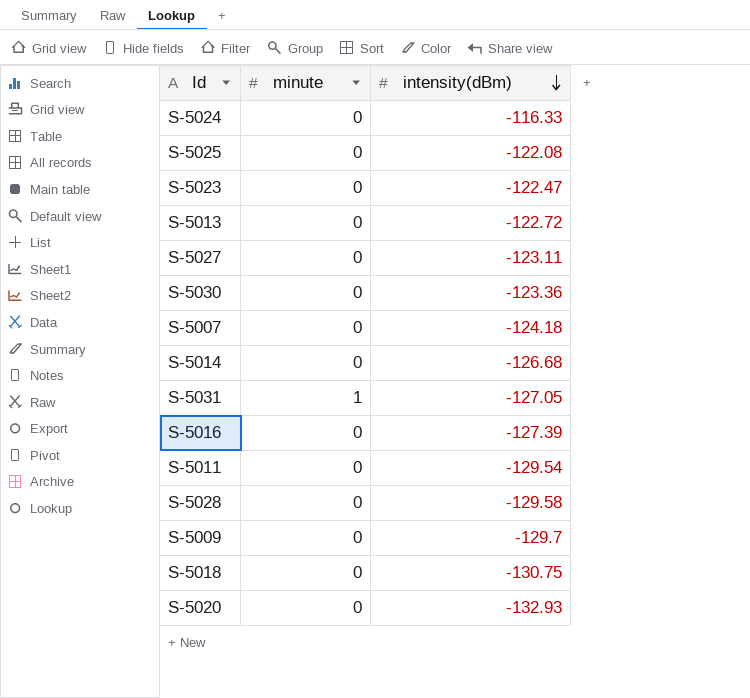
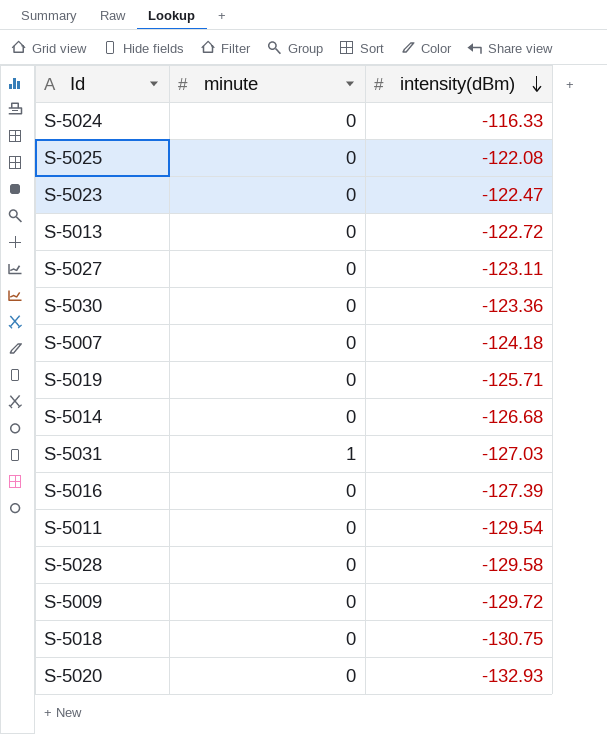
row S-5019: none -> 0 | -125.71
S-5031 | intensity(dBm): -127.05 -> -127.03
S-5009 | intensity(dBm): -129.7 -> -129.72

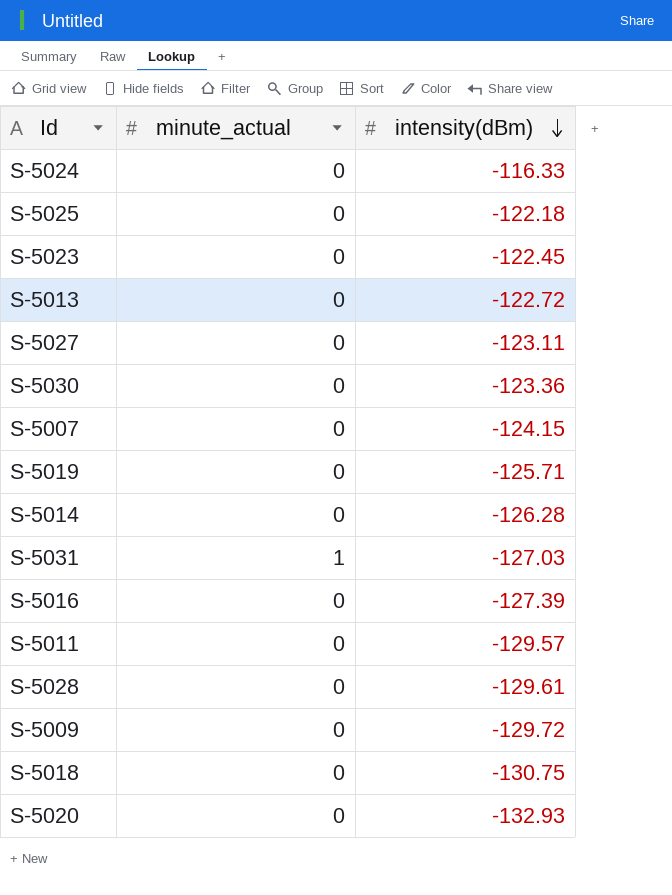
column name: minute -> minute_actual
S-5025 | intensity(dBm): -122.08 -> -122.18
S-5023 | intensity(dBm): -122.47 -> -122.45
S-5007 | intensity(dBm): -124.18 -> -124.15
S-5014 | intensity(dBm): -126.68 -> -126.28
S-5011 | intensity(dBm): -129.54 -> -129.57
S-5028 | intensity(dBm): -129.58 -> -129.61

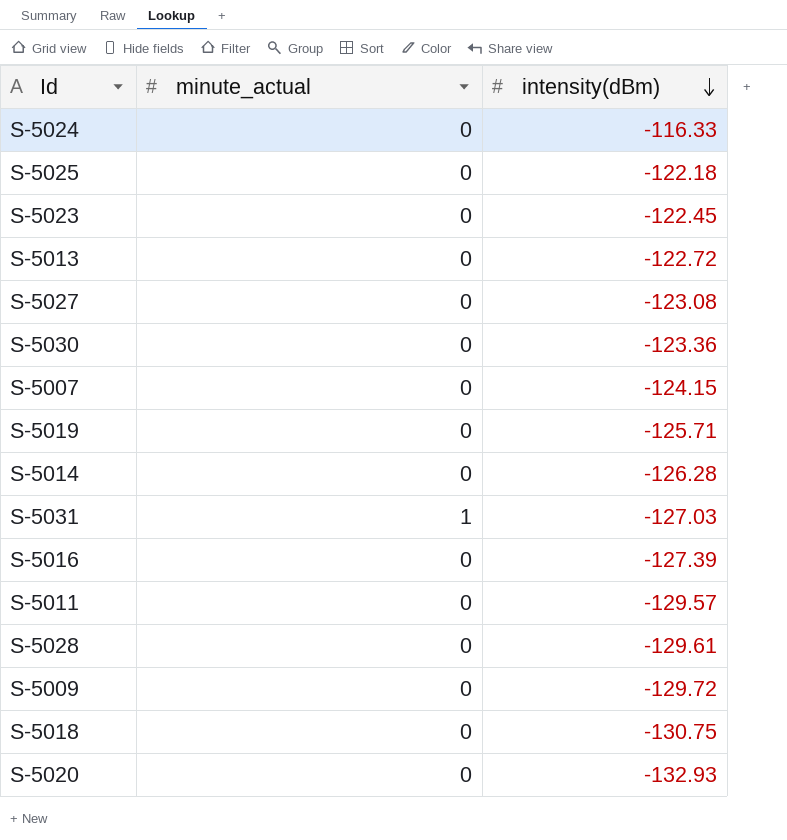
S-5027 | intensity(dBm): -123.11 -> -123.08

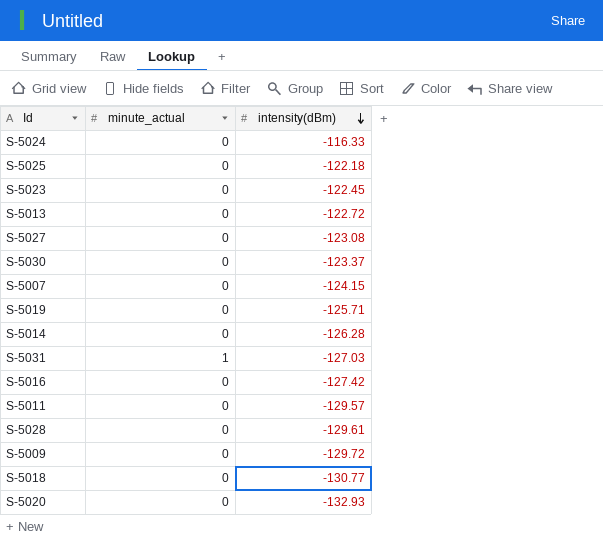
S-5030 | intensity(dBm): -123.36 -> -123.37
S-5016 | intensity(dBm): -127.39 -> -127.42
S-5018 | intensity(dBm): -130.75 -> -130.77

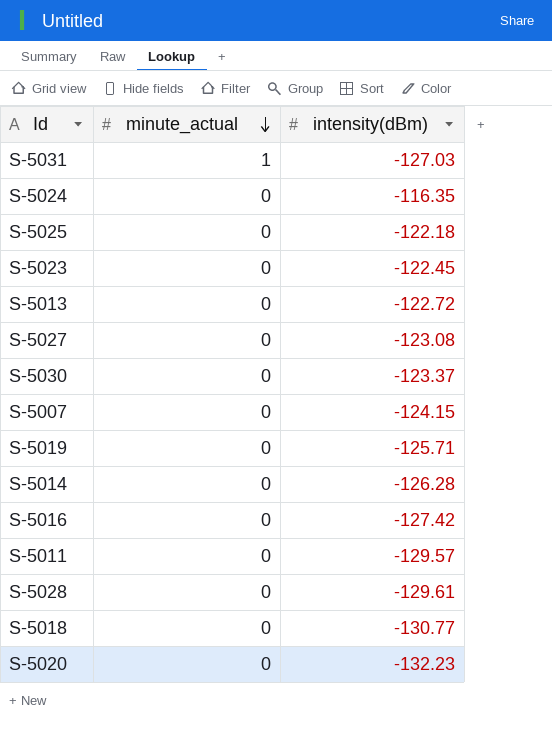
row order: intensity(dBm) descending -> minute_actual descending
row S-5009: 0 | -129.72 -> none
S-5024 | intensity(dBm): -116.33 -> -116.35
S-5020 | intensity(dBm): -132.93 -> -132.23

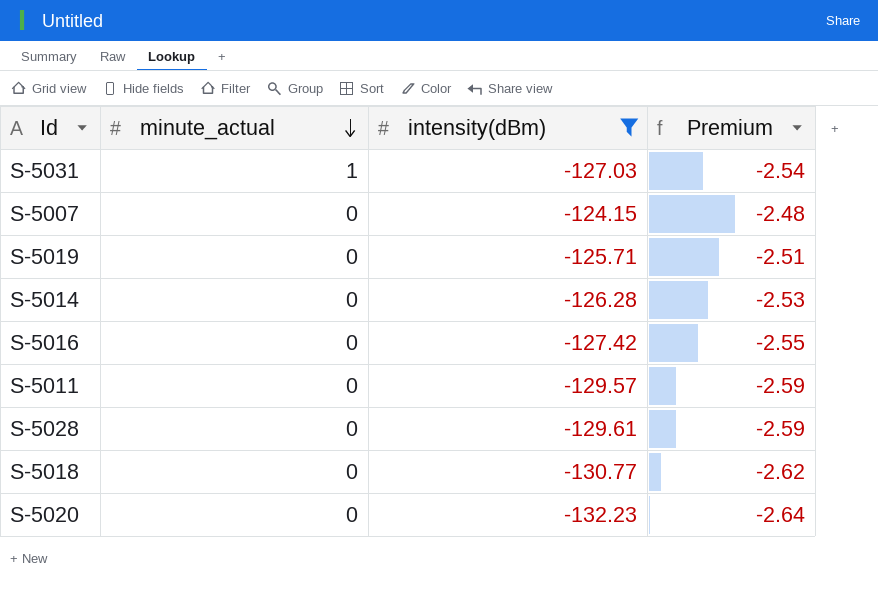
filter: none -> intensity(dBm) <= -124.15
column Premium | formula: none -> [intensity(dBm)] * 0.02

